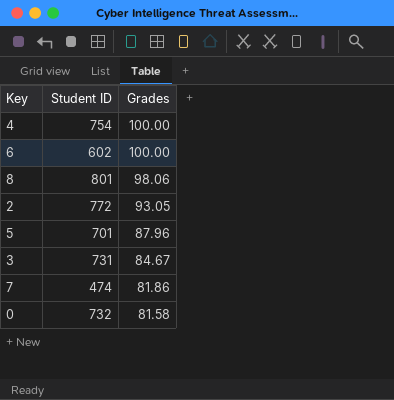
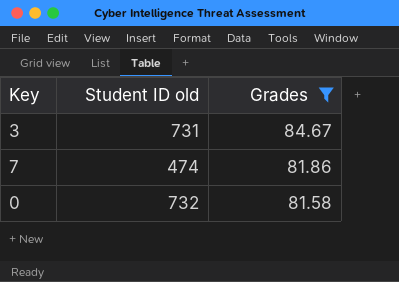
filter: none -> Grades <= 84.67
column name: Student ID -> Student ID old

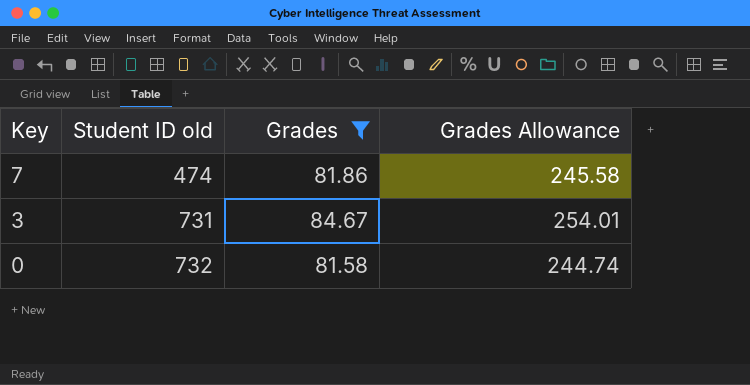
row order: Grades descending -> Key descending
column Grades Allowance | formula: none -> [Grades] * 3

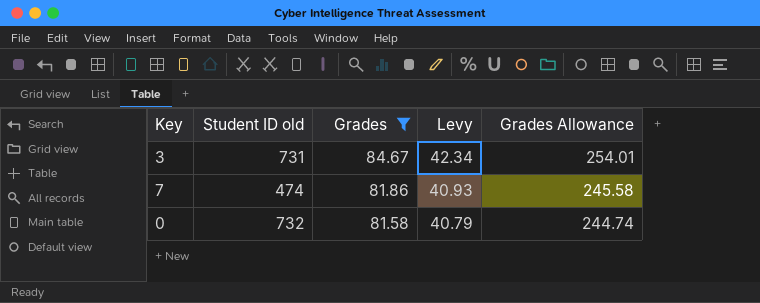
row order: Key descending -> Grades descending
column Levy | formula: none -> [Grades] * 0.5

